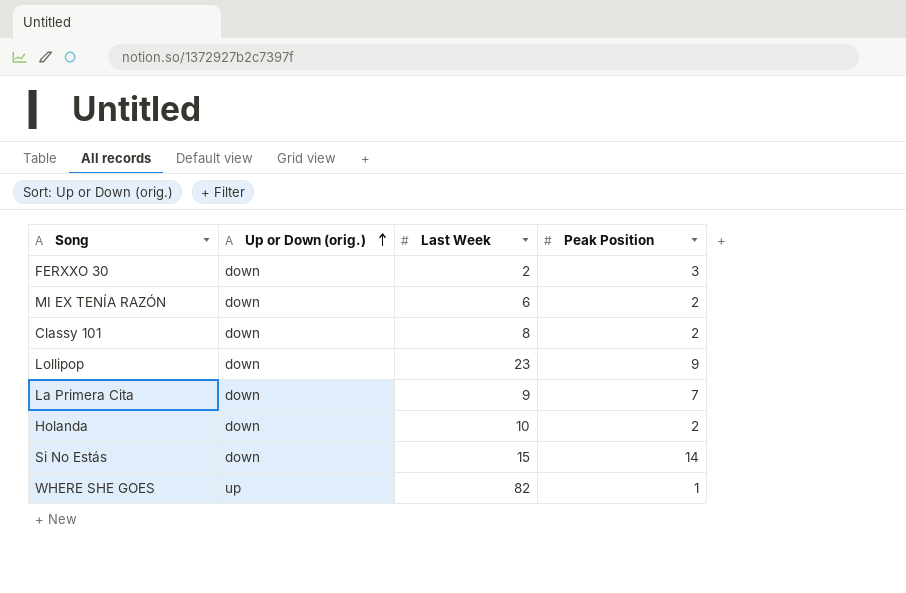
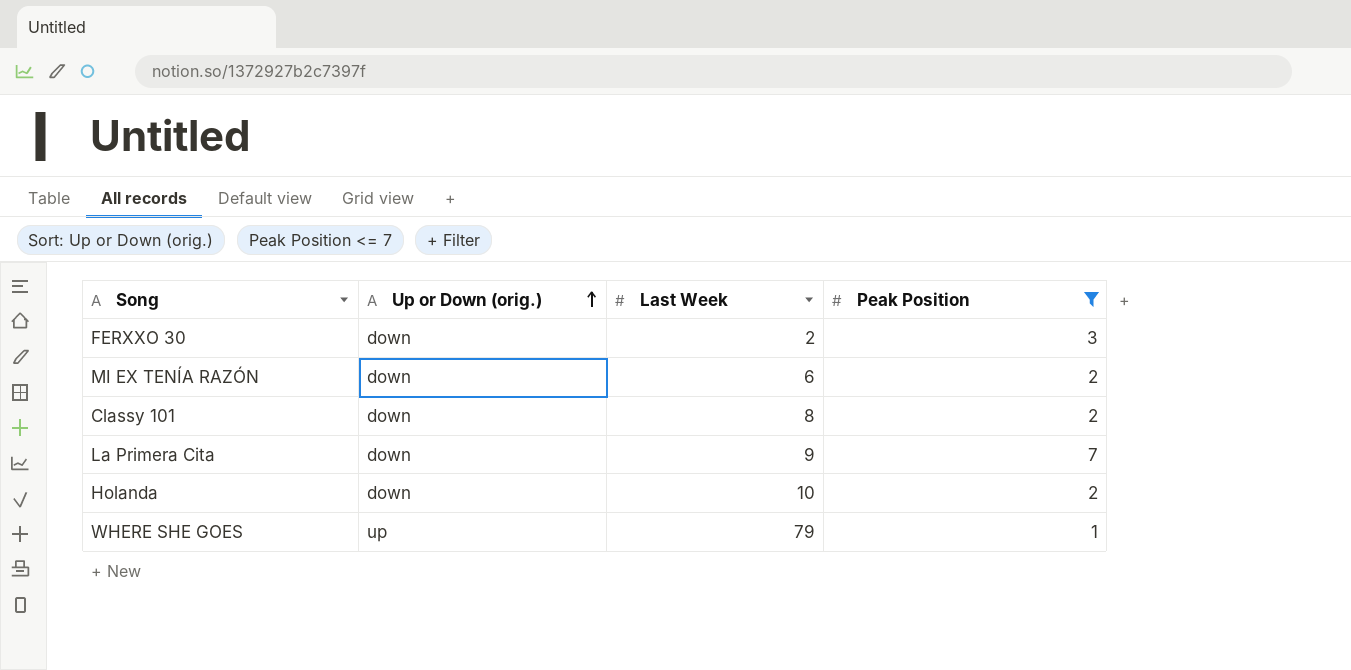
filter: none -> Peak Position <= 7
WHERE SHE GOES | Last Week: 82 -> 79

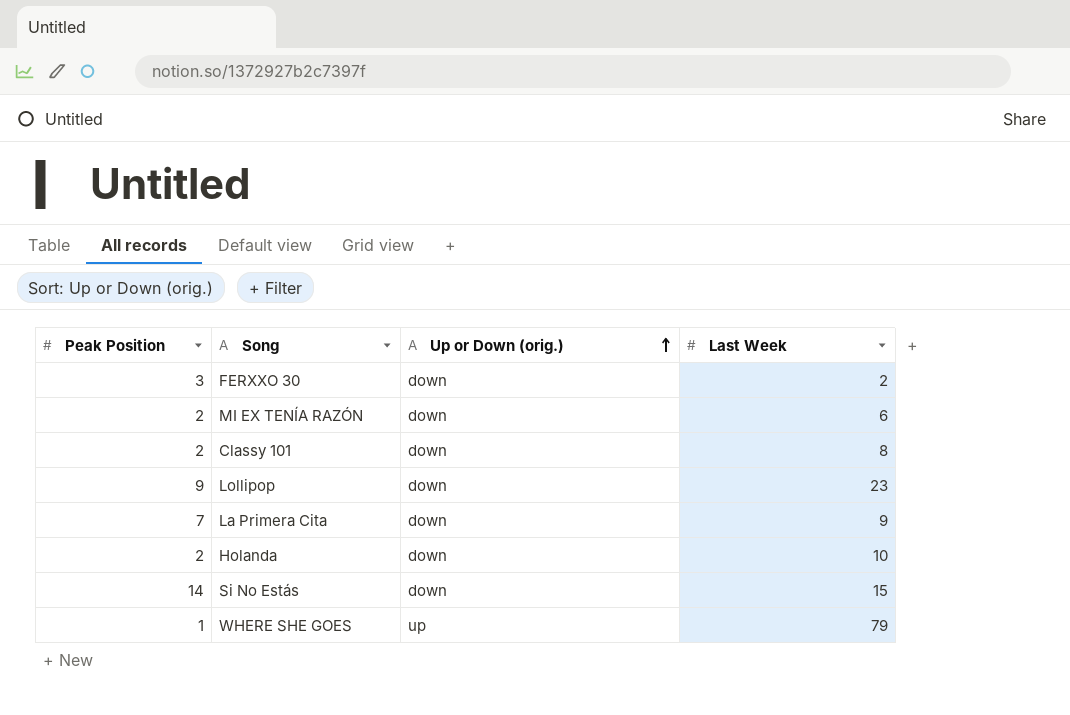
filter: Peak Position <= 7 -> none
column Peak Position | position: 4 -> 1

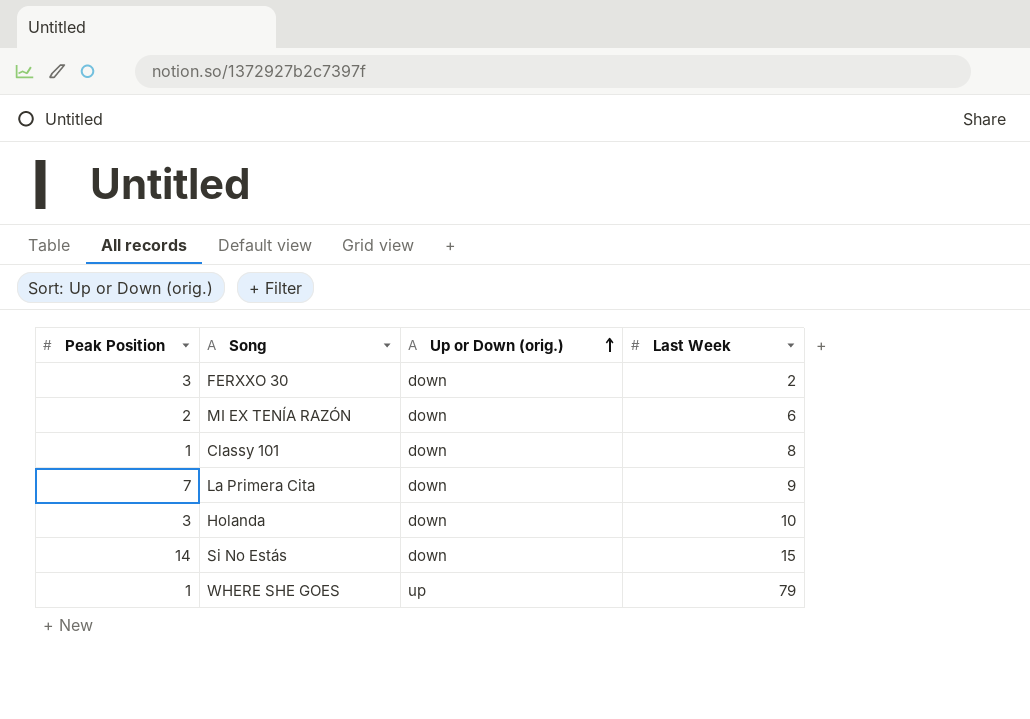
row Lollipop: 9 | down | 23 -> none
Classy 101 | Peak Position: 2 -> 1
Holanda | Peak Position: 2 -> 3

